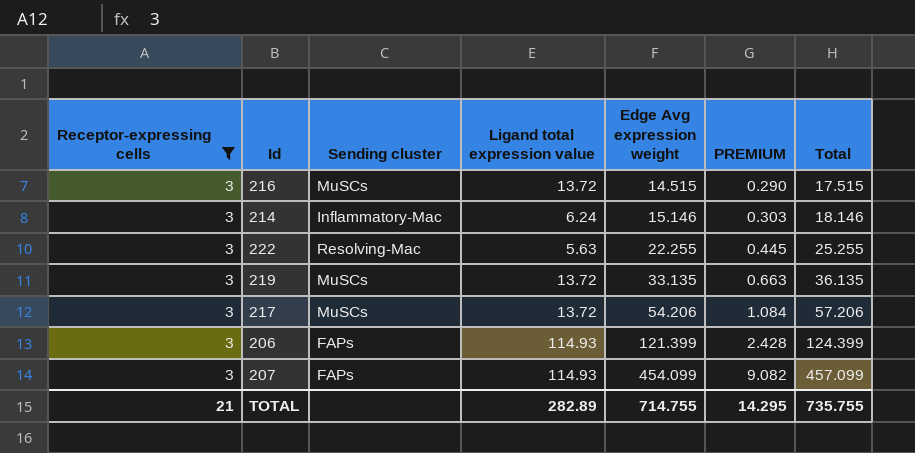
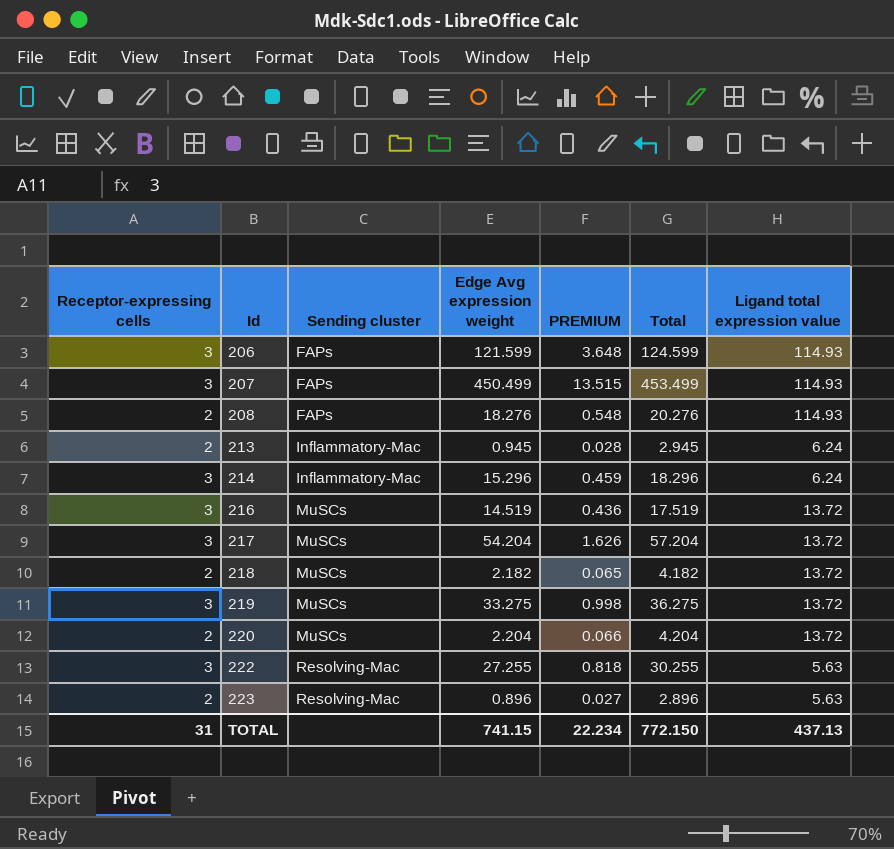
filter: Receptor-expressing cells = 3 -> none
row order: Edge Avg expression weight ascending -> Id ascending
column PREMIUM | formula: [Edge Avg expression weight] * 0.02 -> [Edge Avg expression weight] * 0.03
column Ligand total expression value | position: 4 -> 7
206 | Edge Avg expression weight: 121.399 -> 121.599
206 | Total: 124.399 -> 124.599
207 | Edge Avg expression weight: 454.099 -> 450.499
207 | Total: 457.099 -> 453.499
214 | Edge Avg expression weight: 15.146 -> 15.296
214 | Total: 18.146 -> 18.296
216 | Edge Avg expression weight: 14.515 -> 14.519
216 | Total: 17.515 -> 17.519
217 | Edge Avg expression weight: 54.206 -> 54.204
217 | Total: 57.206 -> 57.204
219 | Edge Avg expression weight: 33.135 -> 33.275
219 | Total: 36.135 -> 36.275
222 | Edge Avg expression weight: 22.255 -> 27.255
222 | Total: 25.255 -> 30.255
TOTAL | Receptor-expressing cells: 21 -> 31
TOTAL | Edge Avg expression weight: 714.755 -> 741.15
TOTAL | PREMIUM: 14.295 -> 22.234
TOTAL | Total: 735.755 -> 772.150
TOTAL | Ligand total expression value: 282.89 -> 437.13

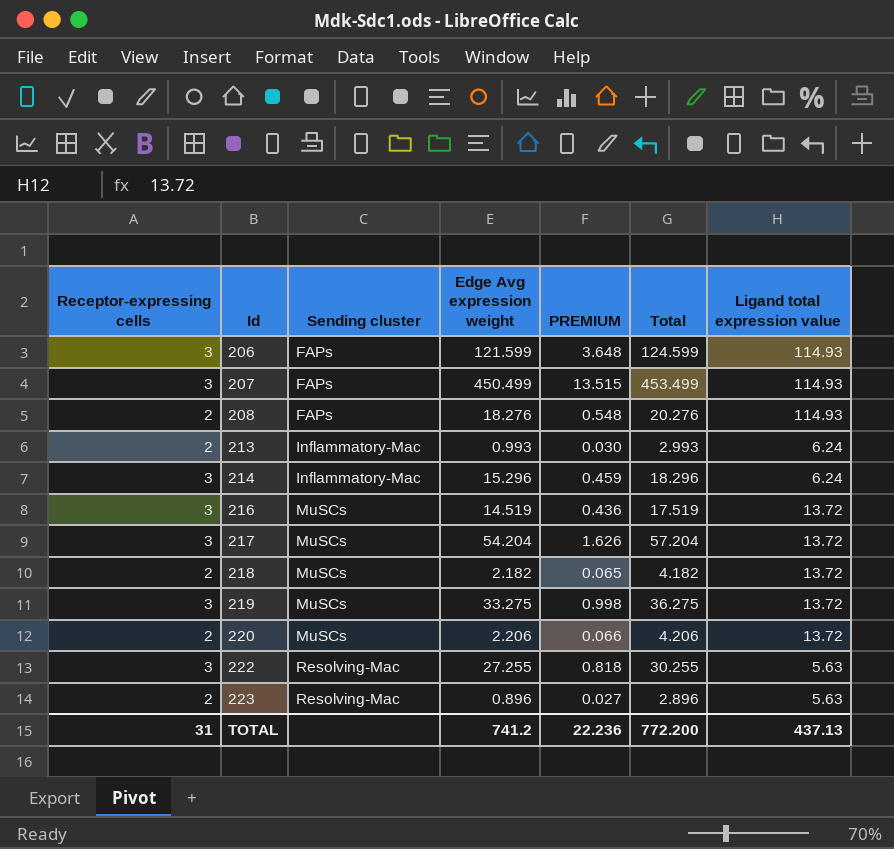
213 | Edge Avg expression weight: 0.945 -> 0.993
213 | PREMIUM: 0.028 -> 0.030
213 | Total: 2.945 -> 2.993
220 | Edge Avg expression weight: 2.204 -> 2.206
220 | Total: 4.204 -> 4.206
TOTAL | Edge Avg expression weight: 741.15 -> 741.2
TOTAL | PREMIUM: 22.234 -> 22.236
TOTAL | Total: 772.150 -> 772.200

